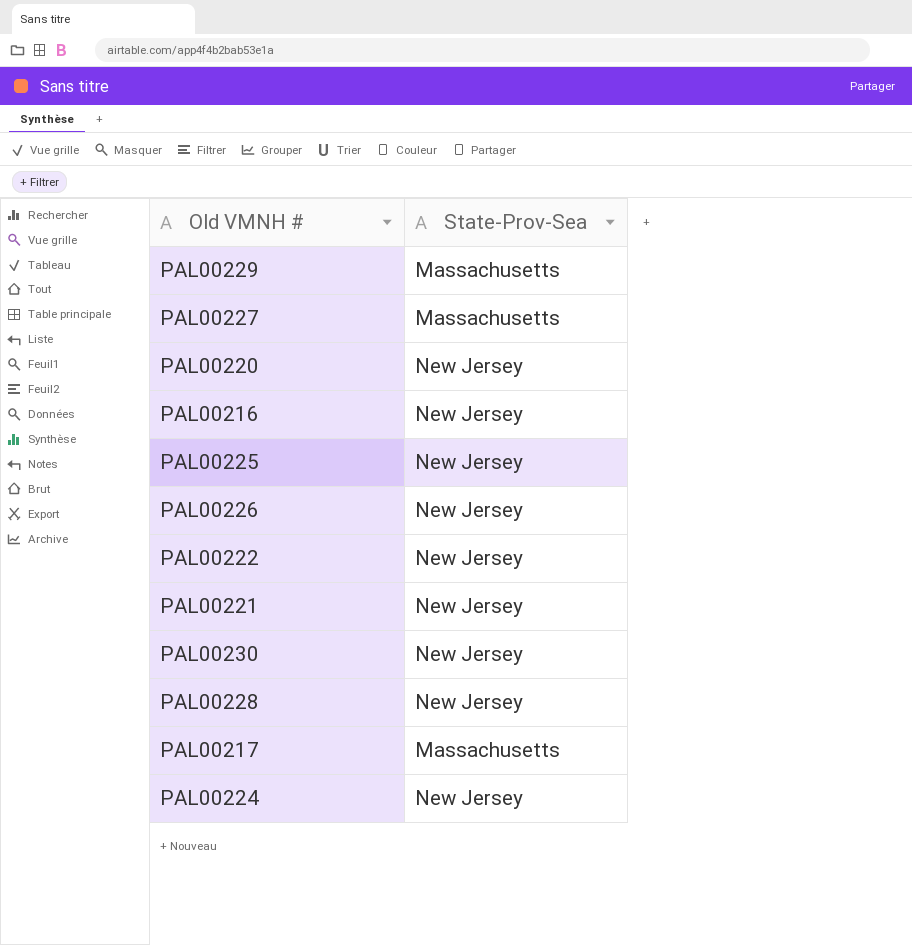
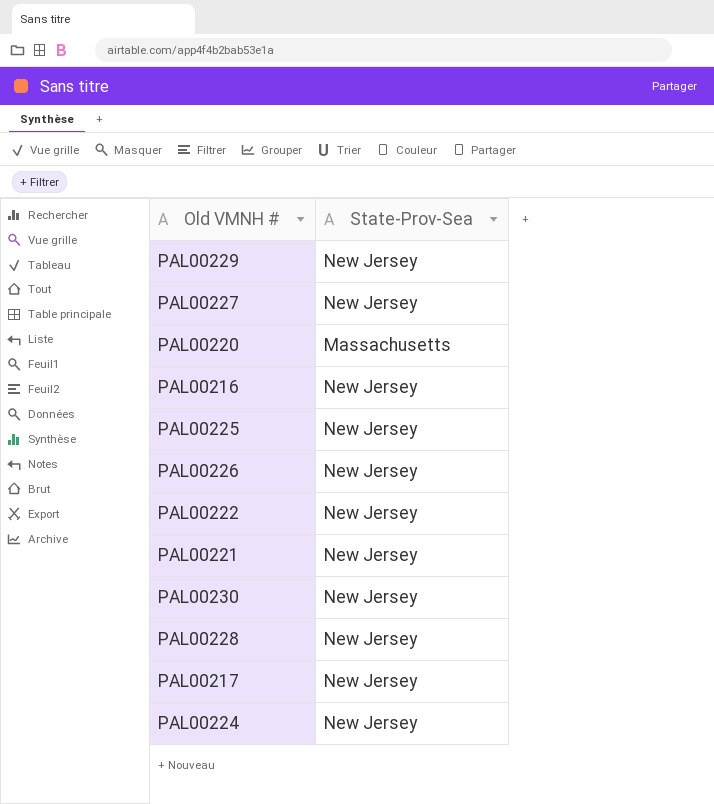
PAL00229 | State-Prov-Sea: Massachusetts -> New Jersey
PAL00227 | State-Prov-Sea: Massachusetts -> New Jersey
PAL00220 | State-Prov-Sea: New Jersey -> Massachusetts
PAL00217 | State-Prov-Sea: Massachusetts -> New Jersey

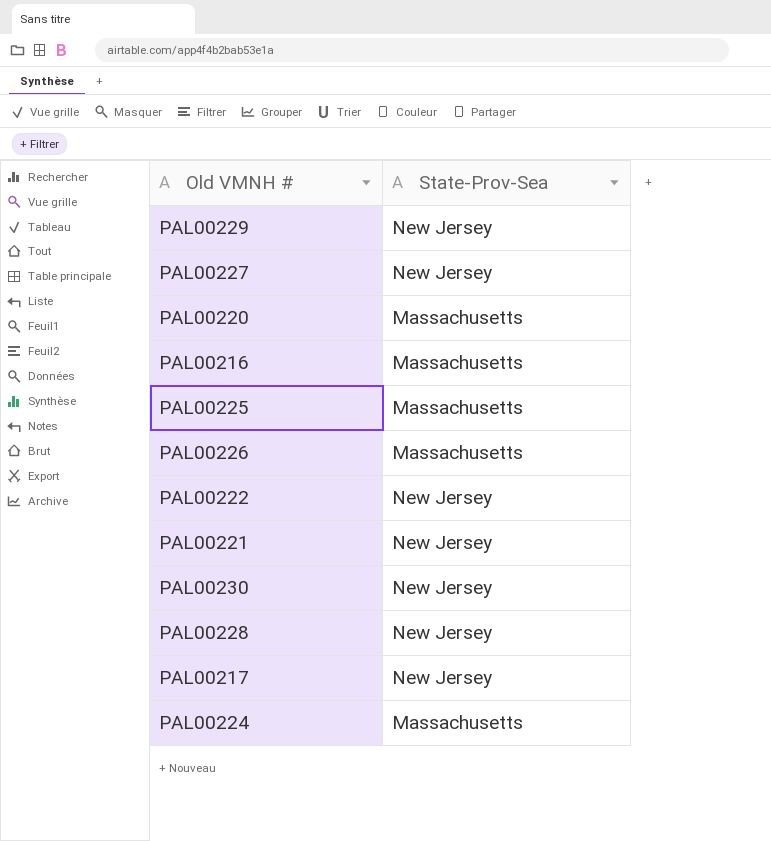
PAL00216 | State-Prov-Sea: New Jersey -> Massachusetts
PAL00225 | State-Prov-Sea: New Jersey -> Massachusetts
PAL00226 | State-Prov-Sea: New Jersey -> Massachusetts
PAL00224 | State-Prov-Sea: New Jersey -> Massachusetts

